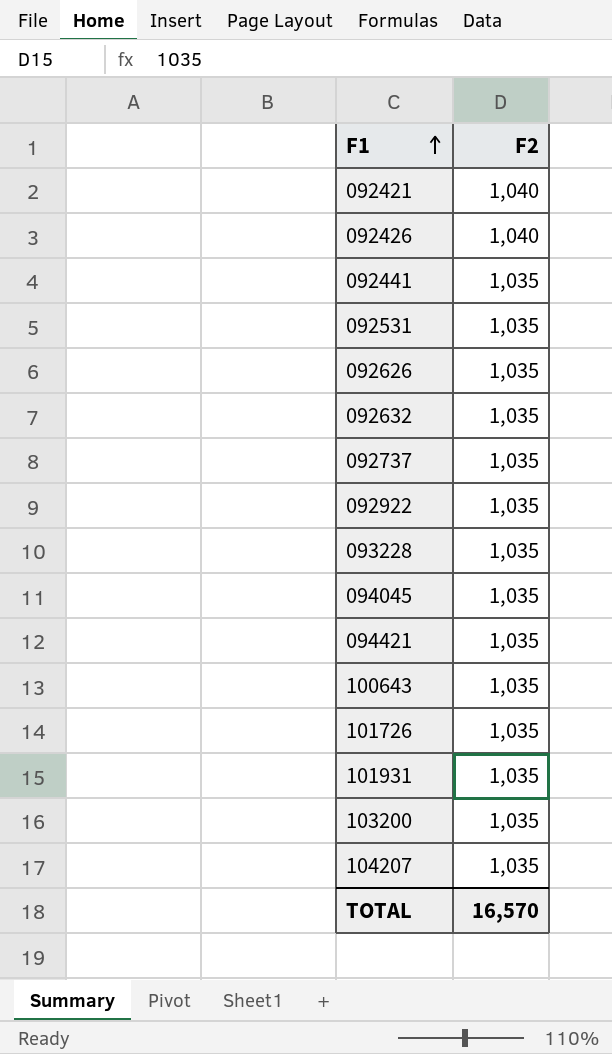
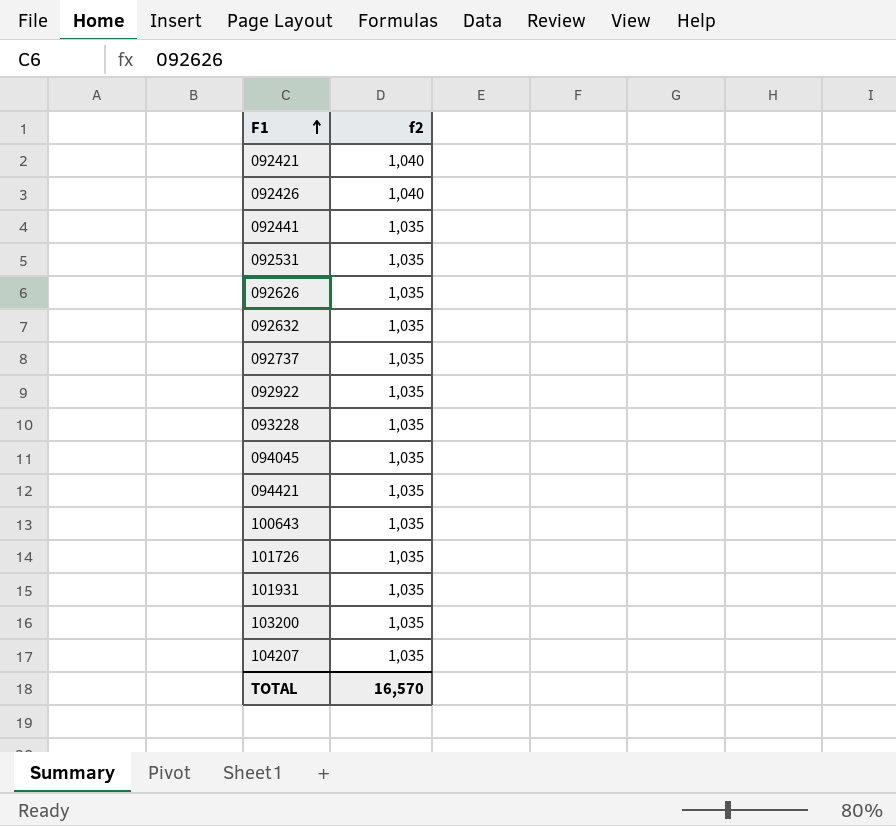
column name: F2 -> f2

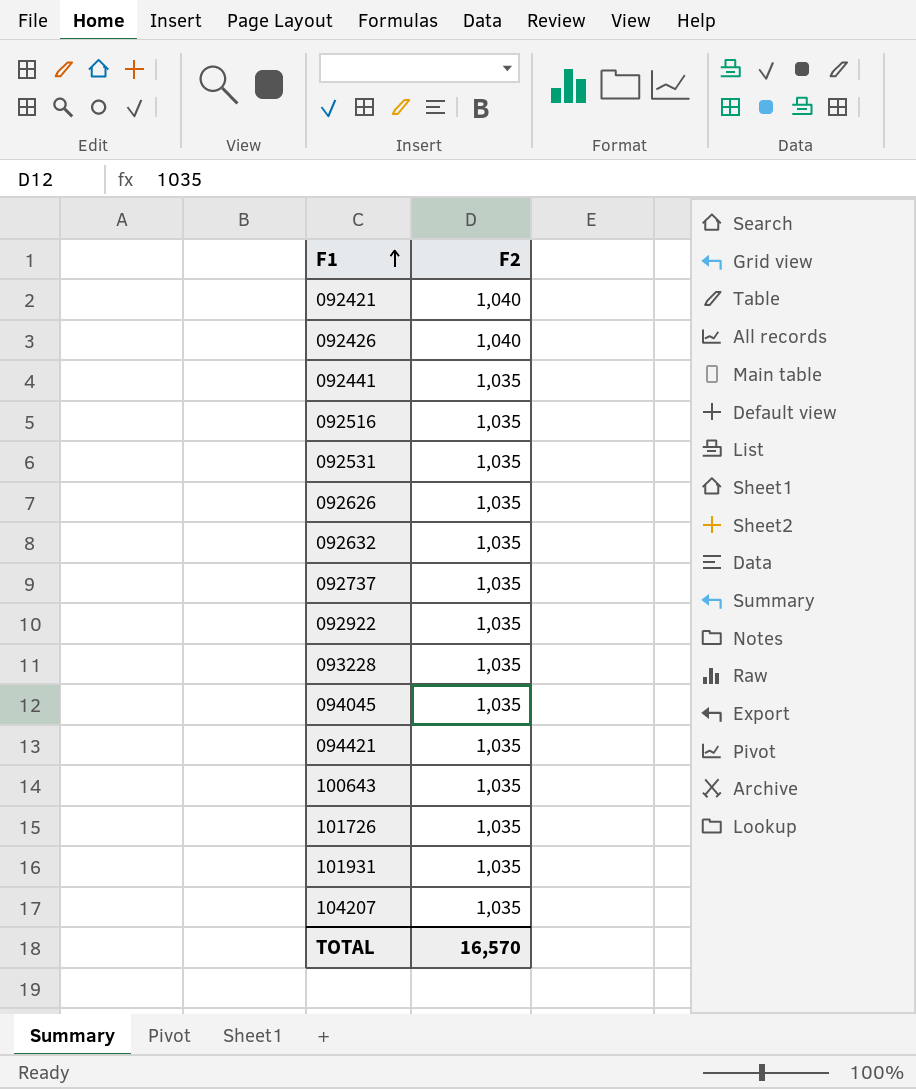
column name: f2 -> F2
row 103200: 1,035 -> none
row 092516: none -> 1,035

